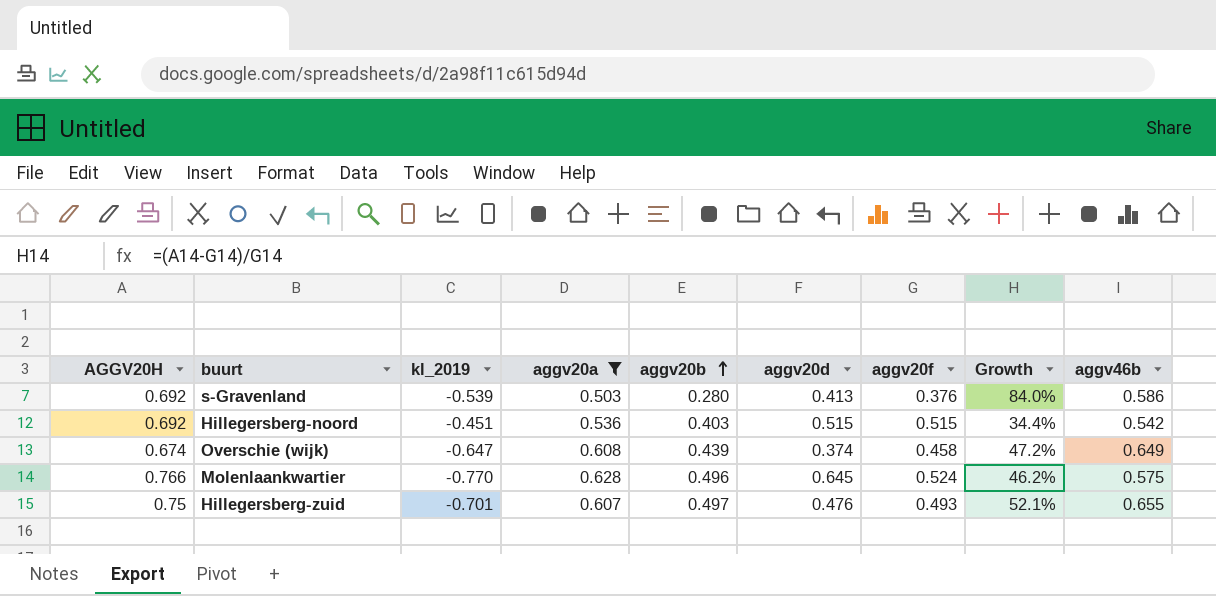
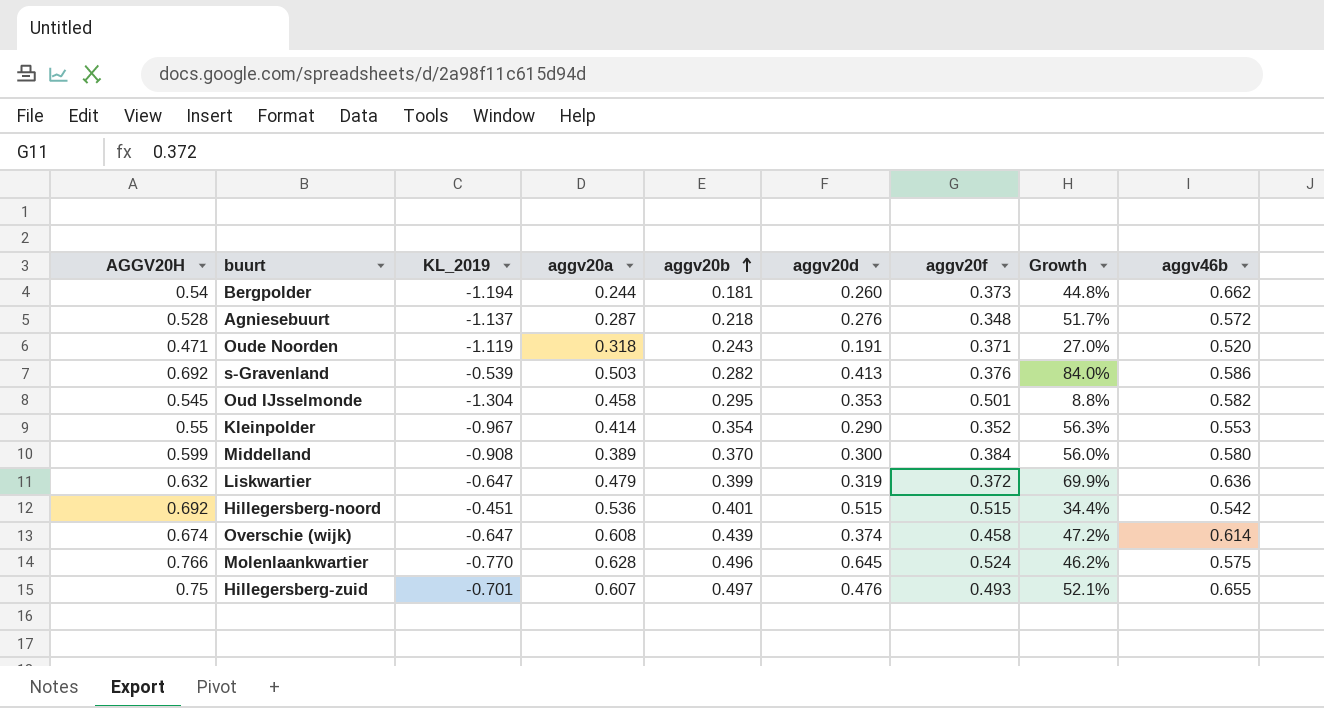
filter: aggv20a >= 0.503 -> none
column name: kl_2019 -> KL_2019
s-Gravenland | aggv20b: 0.280 -> 0.282
Hillegersberg-noord | aggv20b: 0.403 -> 0.401
Overschie (wijk) | aggv46b: 0.649 -> 0.614

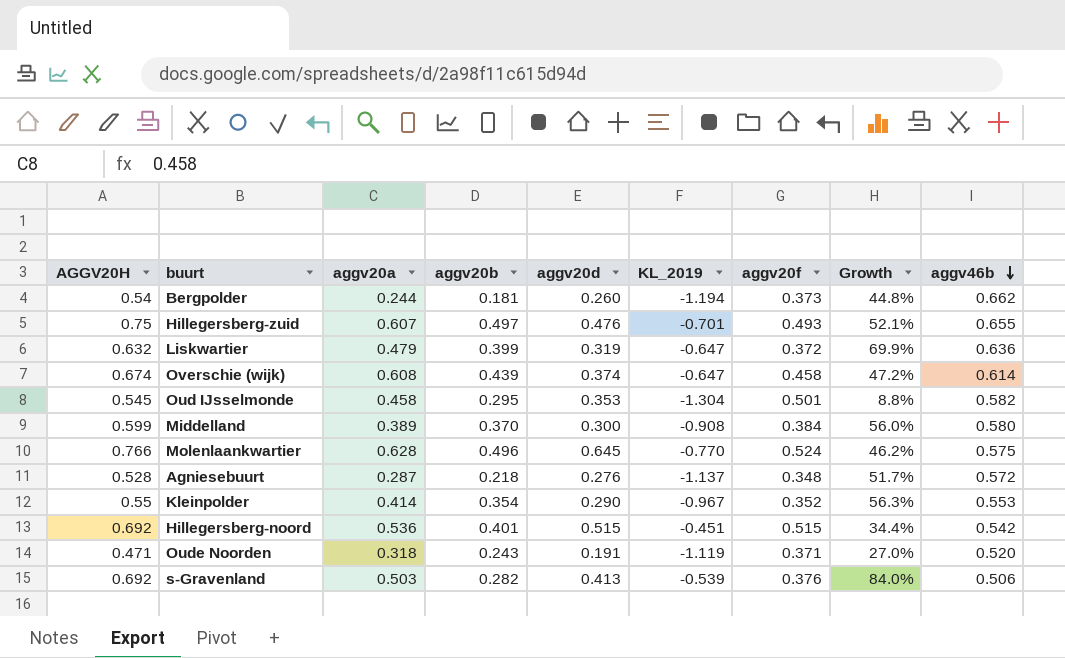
row order: aggv20b ascending -> aggv46b descending
column KL_2019 | position: 3 -> 6
s-Gravenland | aggv46b: 0.586 -> 0.506

